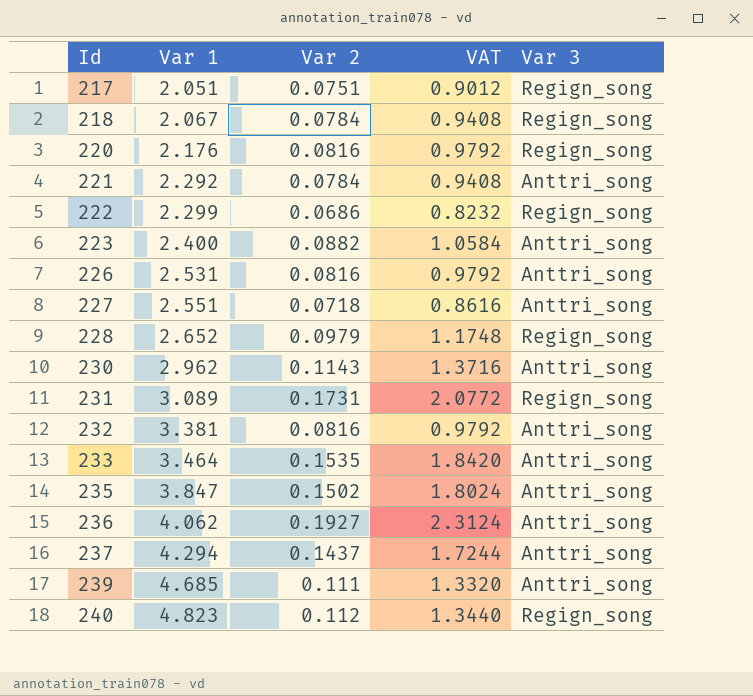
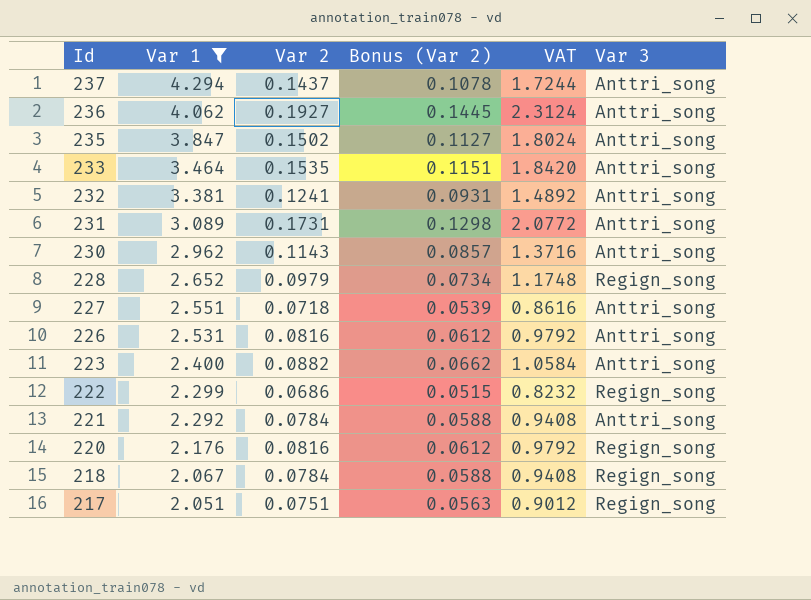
filter: none -> Var 1 <= 4.294
row order: Id ascending -> Id descending
column Bonus (Var 2) | formula: none -> [Var 2] * 0.75
232 | Var 2: 0.0816 -> 0.1241
232 | VAT: 0.9792 -> 1.4892
231 | Var 3: Regign_song -> Anttri_song

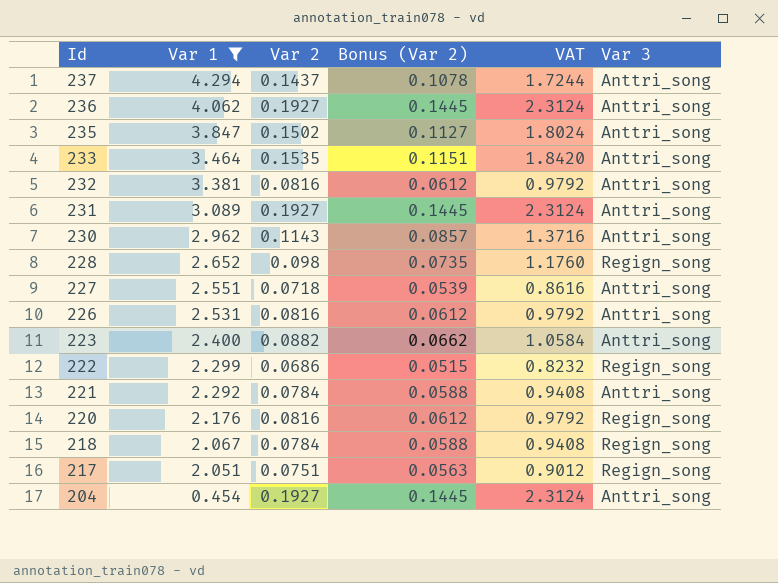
232 | Var 2: 0.1241 -> 0.0816
232 | Bonus (Var 2): 0.0931 -> 0.0612
232 | VAT: 1.4892 -> 0.9792
231 | Var 2: 0.1731 -> 0.1927
231 | Bonus (Var 2): 0.1298 -> 0.1445
231 | VAT: 2.0772 -> 2.3124
228 | Var 2: 0.0979 -> 0.098
228 | Bonus (Var 2): 0.0734 -> 0.0735
228 | VAT: 1.1748 -> 1.1760
row 204: none -> 0.454 | 0.1927 | 0.1445 | 2.3124 | Anttri_song

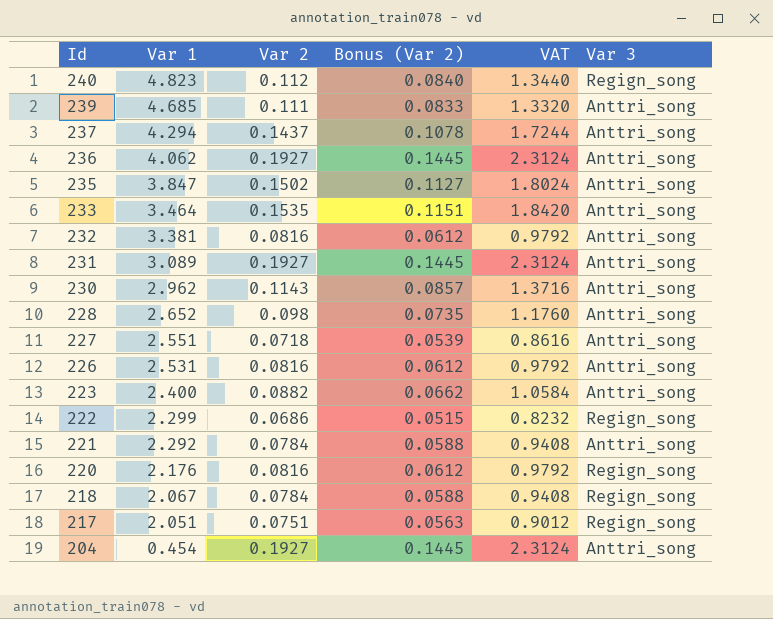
filter: Var 1 <= 4.294 -> none
228 | Var 3: Regign_song -> Anttri_song

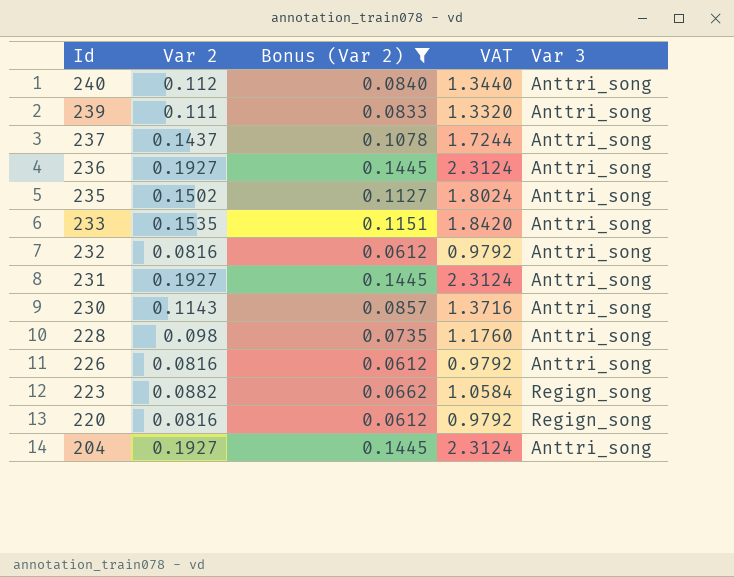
filter: none -> Bonus (Var 2) >= 0.0612
column Var 1 | position: 2 -> none
240 | Var 3: Regign_song -> Anttri_song
223 | Var 3: Anttri_song -> Regign_song

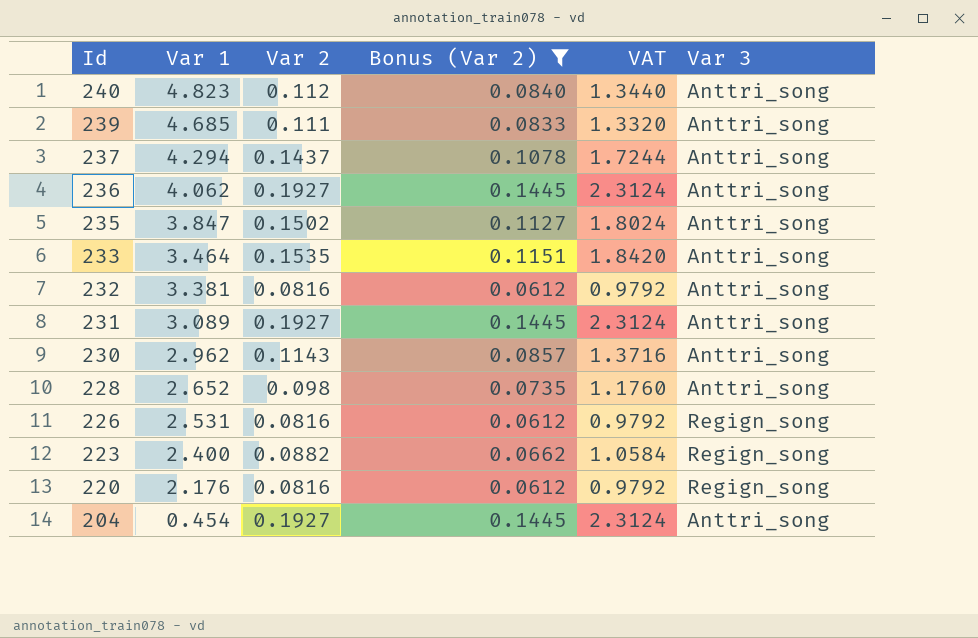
column Var 1 | position: none -> 2
226 | Var 3: Anttri_song -> Regign_song

